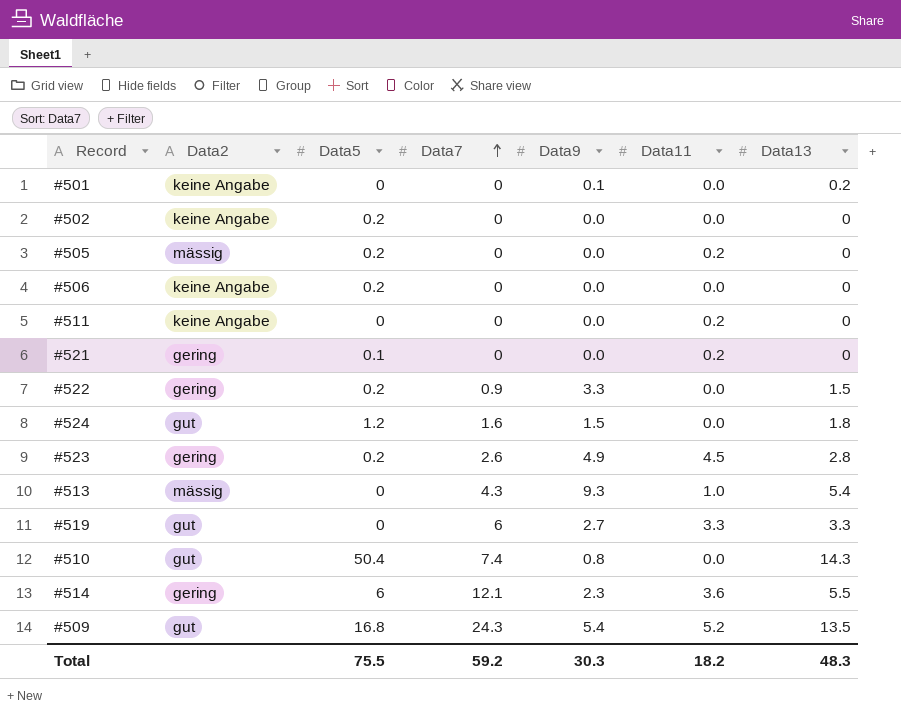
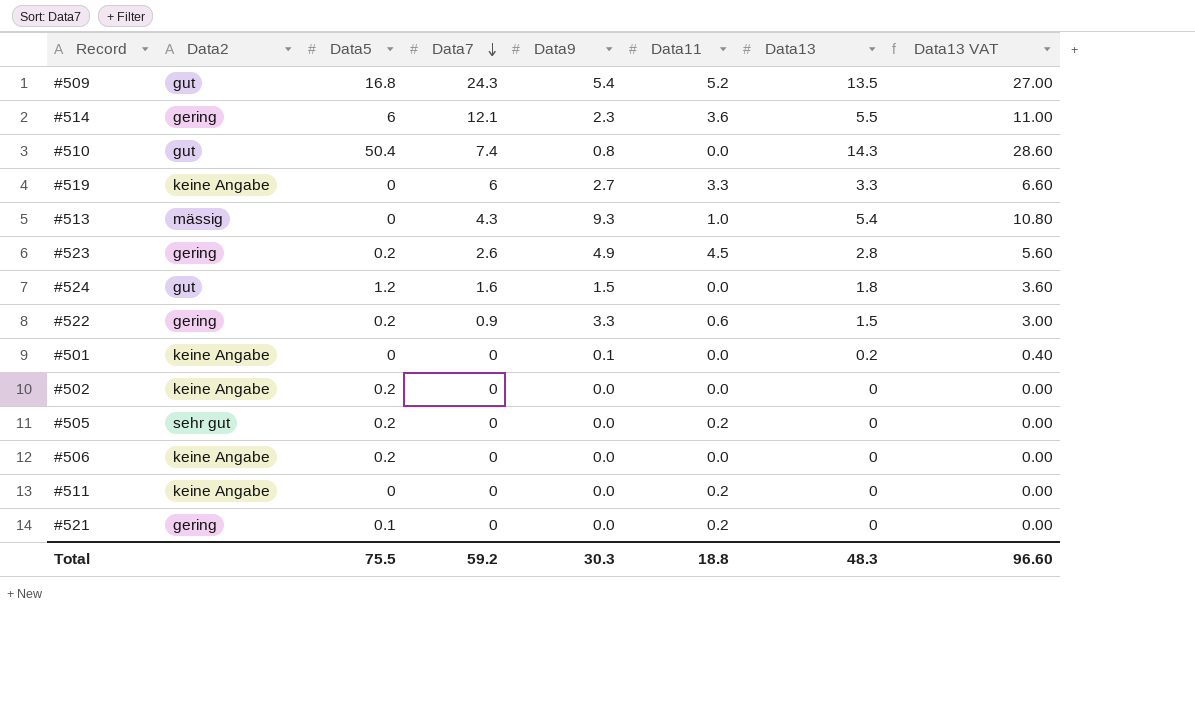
row order: Data7 ascending -> Data7 descending
column Data13 VAT | formula: none -> [Data13] * 2
#519 | Data2: gut -> keine Angabe
#522 | Data11: 0.0 -> 0.6
#505 | Data2: mässig -> sehr gut
Total | Data11: 18.2 -> 18.8

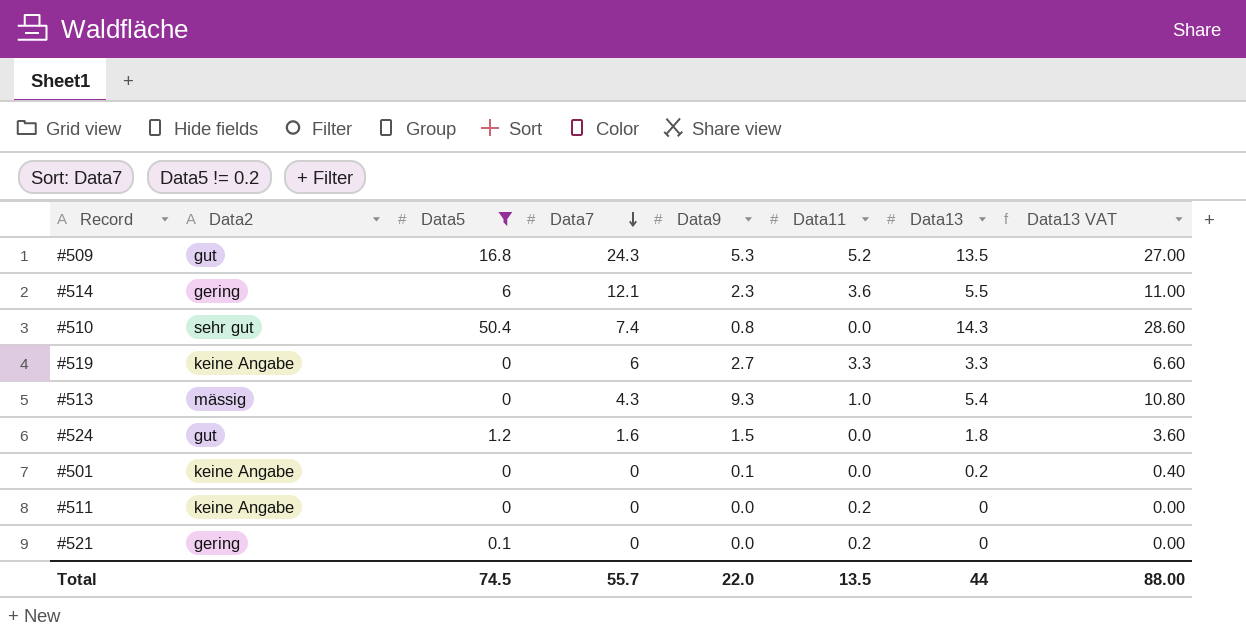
filter: none -> Data5 != 0.2
#509 | Data9: 5.4 -> 5.3
#510 | Data2: gut -> sehr gut
Total | Data5: 75.5 -> 74.5
Total | Data7: 59.2 -> 55.7
Total | Data9: 30.3 -> 22.0
Total | Data11: 18.8 -> 13.5
Total | Data13: 48.3 -> 44
Total | Data13 VAT: 96.60 -> 88.00

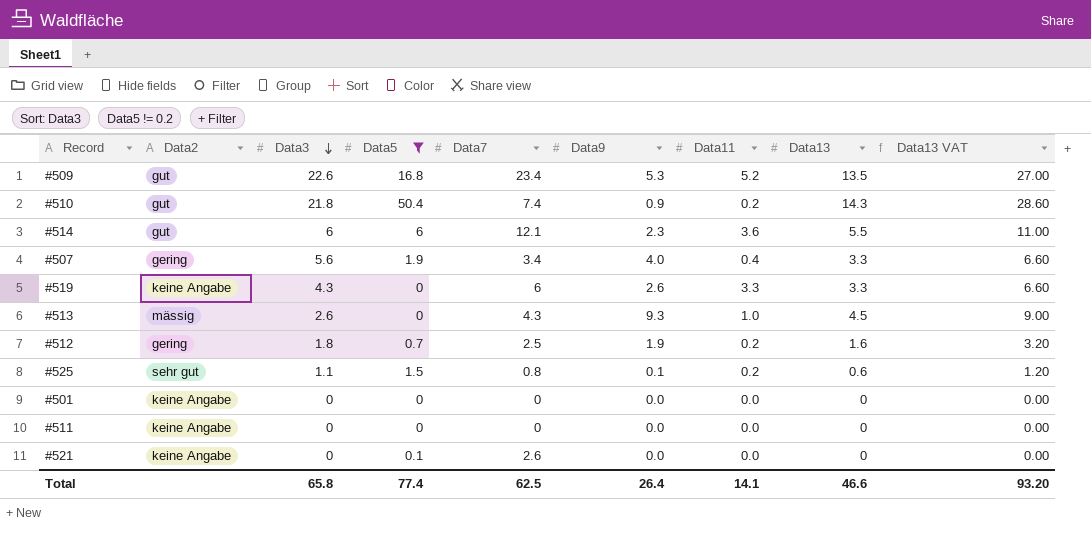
row order: Data7 descending -> Data3 descending
column Data3 | position: none -> 3
row #524: gut | 1.2 | 1.6 | 1.5 | 0.0 | 1.8 | 3.60 -> none
#509 | Data7: 24.3 -> 23.4
#510 | Data2: sehr gut -> gut
#510 | Data9: 0.8 -> 0.9
#510 | Data11: 0.0 -> 0.2
#514 | Data2: gering -> gut
row #507: none -> gering | 5.6 | 1.9 | 3.4 | 4.0 | 0.4 | 3.3 | 6.60
#519 | Data9: 2.7 -> 2.6
#513 | Data13: 5.4 -> 4.5
#513 | Data13 VAT: 10.80 -> 9.00
row #512: none -> gering | 1.8 | 0.7 | 2.5 | 1.9 | 0.2 | 1.6 | 3.20
row #525: none -> sehr gut | 1.1 | 1.5 | 0.8 | 0.1 | 0.2 | 0.6 | 1.20
#501 | Data9: 0.1 -> 0.0
#501 | Data13: 0.2 -> 0
#501 | Data13 VAT: 0.40 -> 0.00
#511 | Data11: 0.2 -> 0.0
#521 | Data2: gering -> keine Angabe
#521 | Data7: 0 -> 2.6
#521 | Data11: 0.2 -> 0.0
Total | Data5: 74.5 -> 77.4
Total | Data7: 55.7 -> 62.5
Total | Data9: 22.0 -> 26.4
Total | Data11: 13.5 -> 14.1
Total | Data13: 44 -> 46.6
Total | Data13 VAT: 88.00 -> 93.20

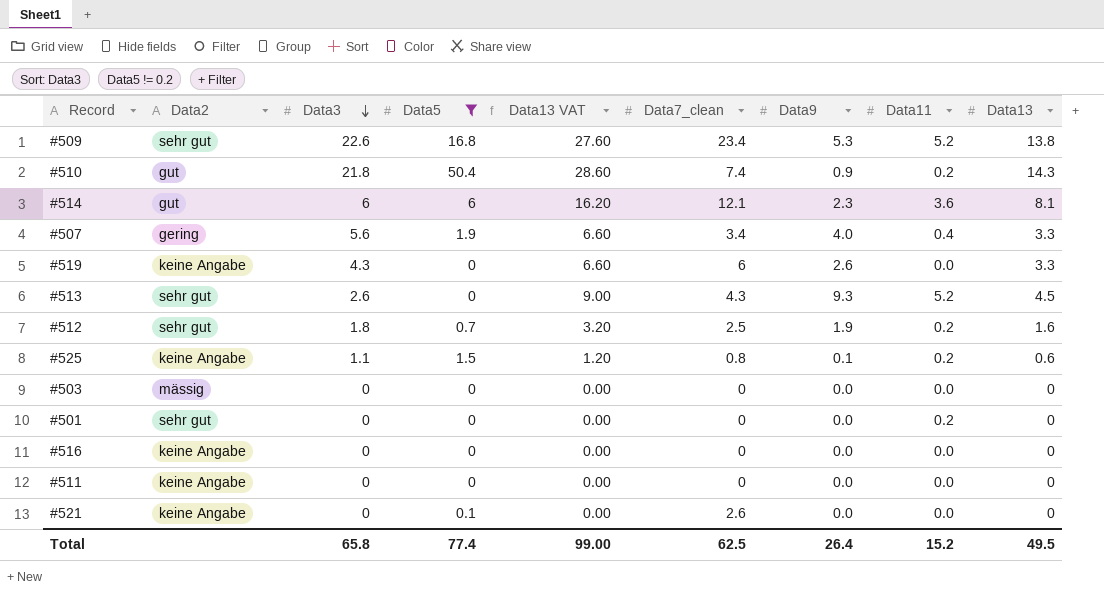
column Data13 VAT | position: 9 -> 5
column name: Data7 -> Data7_clean
#509 | Data2: gut -> sehr gut
#509 | Data13 VAT: 27.00 -> 27.60
#509 | Data13: 13.5 -> 13.8
#514 | Data13 VAT: 11.00 -> 16.20
#514 | Data13: 5.5 -> 8.1
#519 | Data11: 3.3 -> 0.0
#513 | Data2: mässig -> sehr gut
#513 | Data11: 1.0 -> 5.2
#512 | Data2: gering -> sehr gut
#525 | Data2: sehr gut -> keine Angabe
row #503: none -> mässig | 0 | 0 | 0.00 | 0 | 0.0 | 0.0 | 0
#501 | Data2: keine Angabe -> sehr gut
#501 | Data11: 0.0 -> 0.2
row #516: none -> keine Angabe | 0 | 0 | 0.00 | 0 | 0.0 | 0.0 | 0
Total | Data13 VAT: 93.20 -> 99.00
Total | Data11: 14.1 -> 15.2
Total | Data13: 46.6 -> 49.5

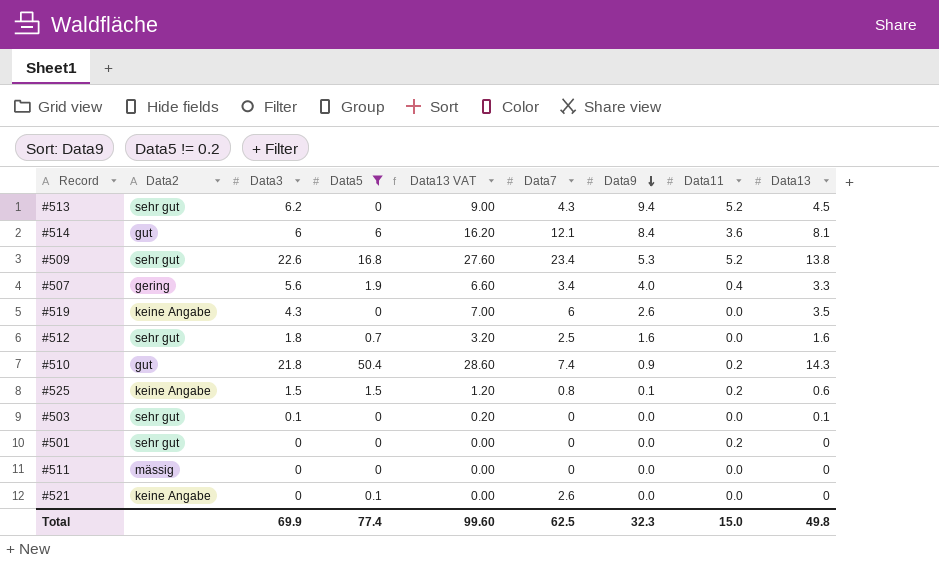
row order: Data3 descending -> Data9 descending
column name: Data7_clean -> Data7
row #516: keine Angabe | 0 | 0 | 0.00 | 0 | 0.0 | 0.0 | 0 -> none
#513 | Data3: 2.6 -> 6.2
#513 | Data9: 9.3 -> 9.4
#514 | Data9: 2.3 -> 8.4
#519 | Data13 VAT: 6.60 -> 7.00
#519 | Data13: 3.3 -> 3.5
#512 | Data9: 1.9 -> 1.6
#512 | Data11: 0.2 -> 0.0
#525 | Data3: 1.1 -> 1.5
#503 | Data2: mässig -> sehr gut
#503 | Data3: 0 -> 0.1
#503 | Data13 VAT: 0.00 -> 0.20
#503 | Data13: 0 -> 0.1
#511 | Data2: keine Angabe -> mässig
Total | Data3: 65.8 -> 69.9
Total | Data13 VAT: 99.00 -> 99.60
Total | Data9: 26.4 -> 32.3
Total | Data11: 15.2 -> 15.0
Total | Data13: 49.5 -> 49.8

